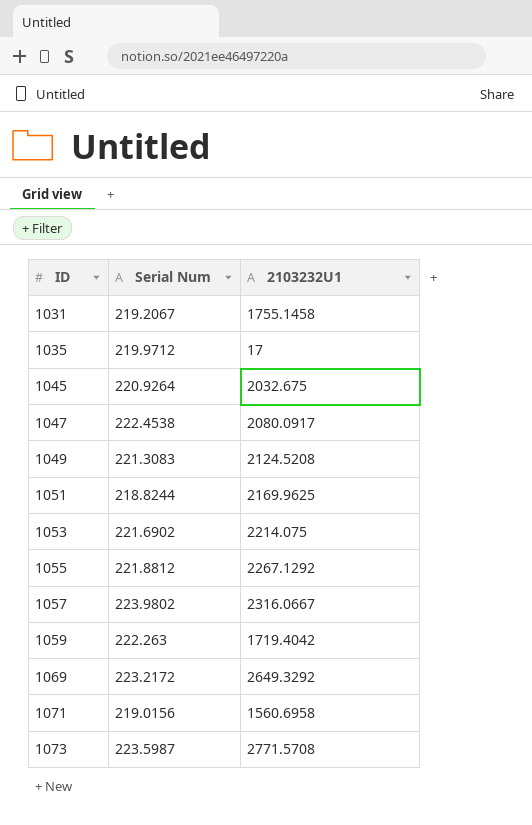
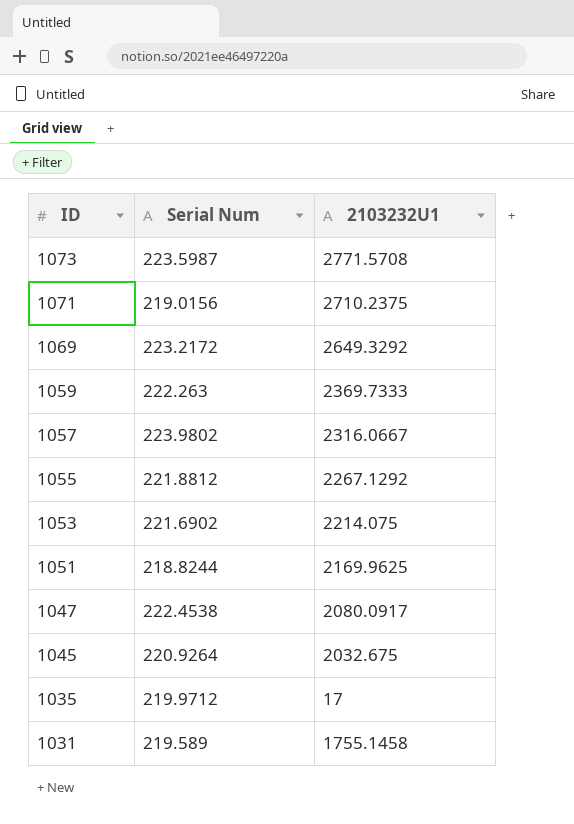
row order: ID ascending -> ID descending
row 1049: 221.3083 | 2124.5208 -> none
1071 | 2103232U1: 1560.6958 -> 2710.2375
1059 | 2103232U1: 1719.4042 -> 2369.7333
1031 | Serial Num: 219.2067 -> 219.589

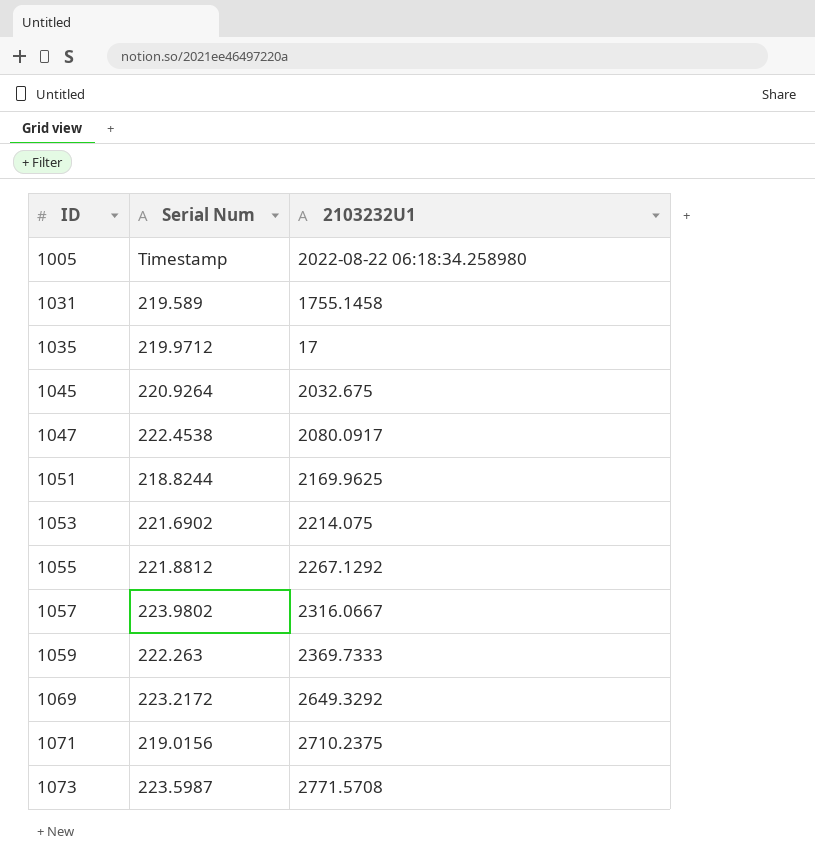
row order: ID descending -> ID ascending
row 1005: none -> Timestamp | 2022-08-22 06:18:34.258980

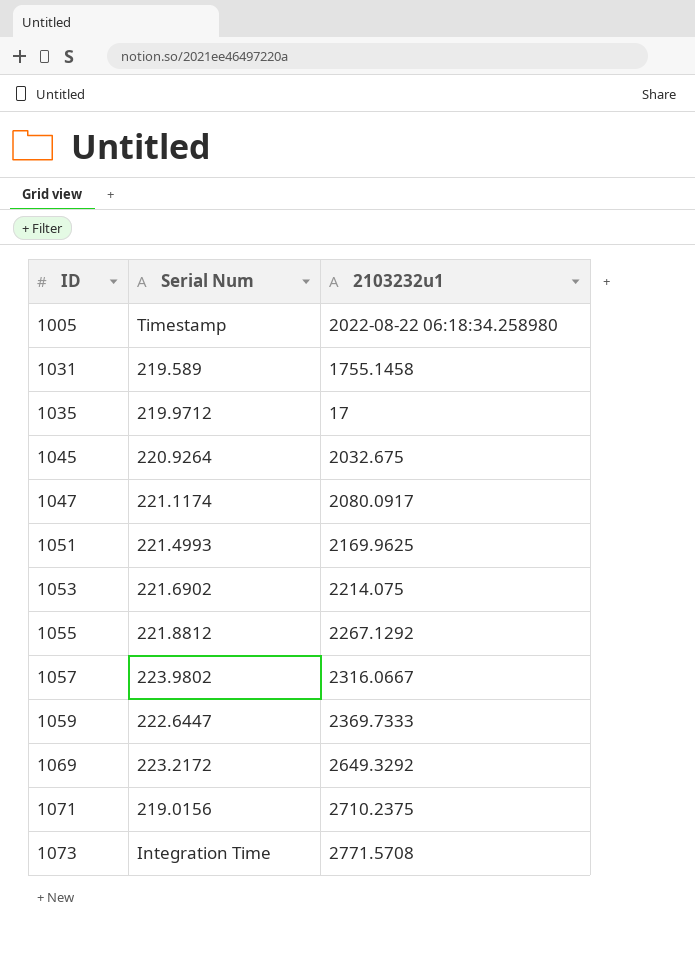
column name: 2103232U1 -> 2103232u1
1047 | Serial Num: 222.4538 -> 221.1174
1051 | Serial Num: 218.8244 -> 221.4993
1059 | Serial Num: 222.263 -> 222.6447
1073 | Serial Num: 223.5987 -> Integration Time

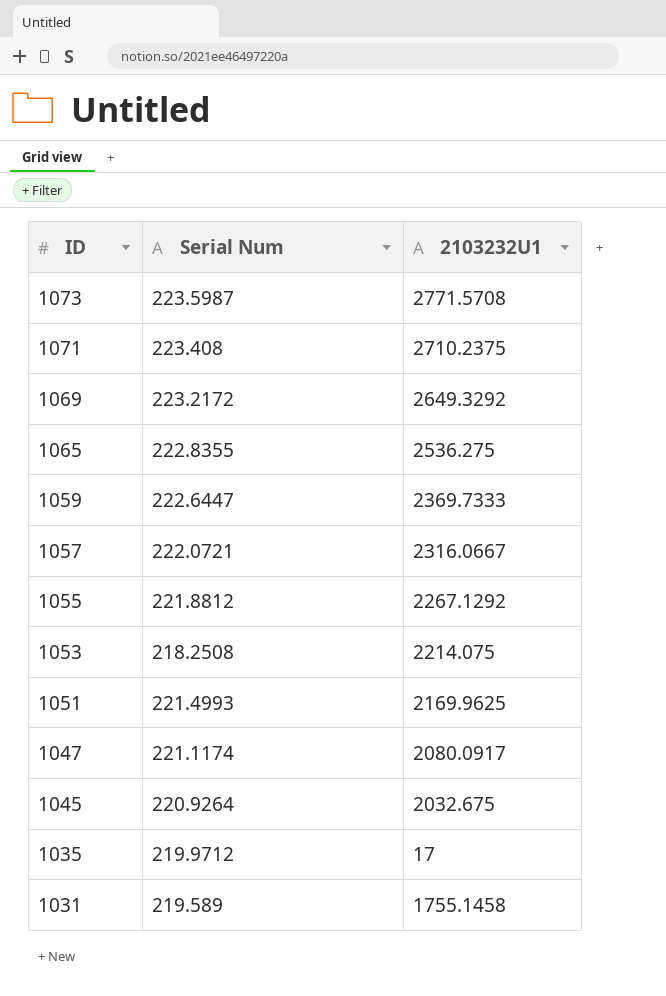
row order: ID ascending -> ID descending
column name: 2103232u1 -> 2103232U1
row 1005: Timestamp | 2022-08-22 06:18:34.258980 -> none
1073 | Serial Num: Integration Time -> 223.5987
1071 | Serial Num: 219.0156 -> 223.408
row 1065: none -> 222.8355 | 2536.275
1057 | Serial Num: 223.9802 -> 222.0721
1053 | Serial Num: 221.6902 -> 218.2508

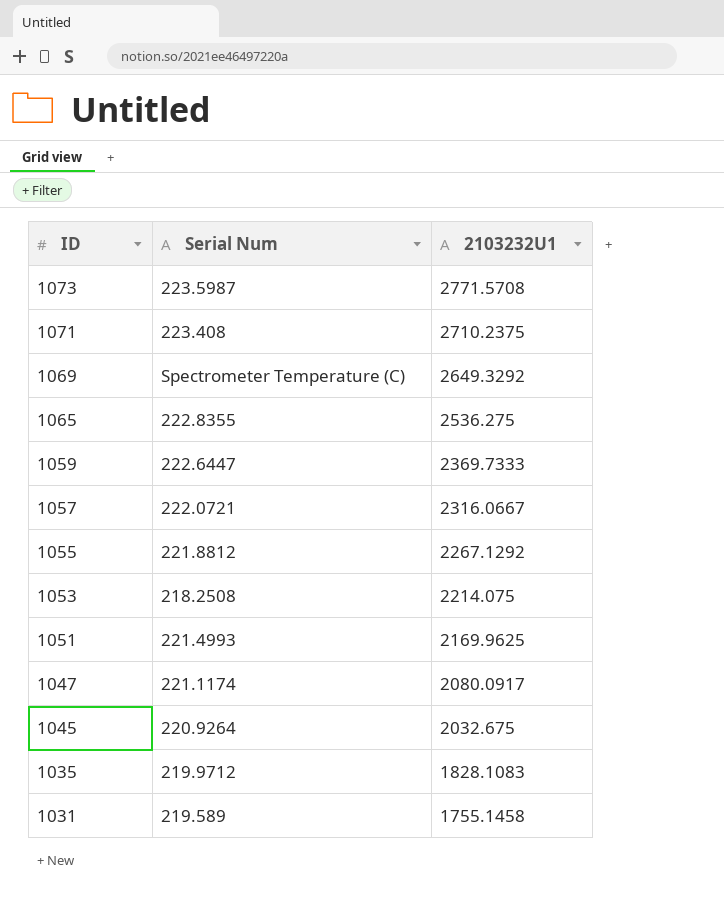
1069 | Serial Num: 223.2172 -> Spectrometer Temperature (C)
1035 | 2103232U1: 17 -> 1828.1083

